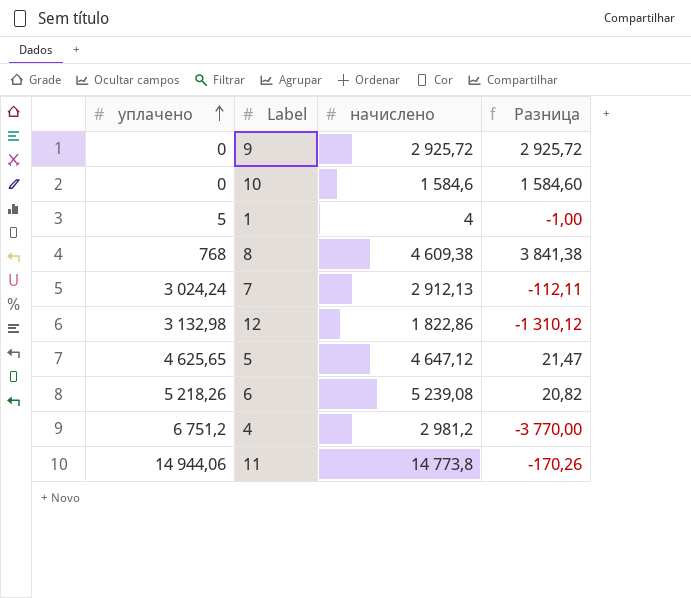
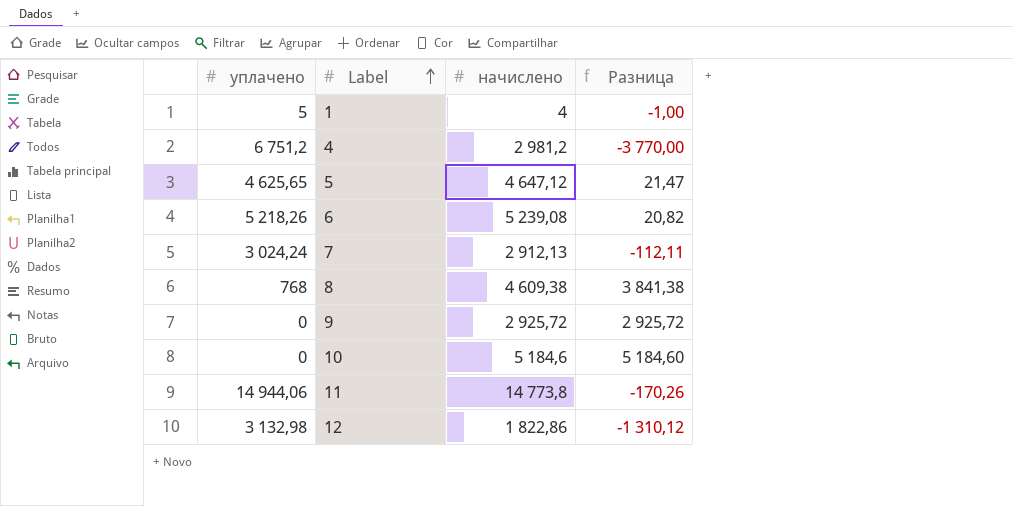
row order: уплачено ascending -> Label ascending
10 | начислено: 1 584,6 -> 5 184,6
10 | Разница: 1 584,60 -> 5 184,60

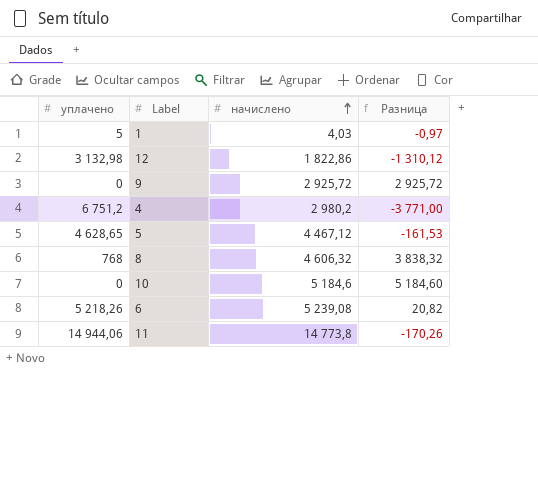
row order: Label ascending -> начислено ascending
row 7: 3 024,24 | 2 912,13 | -112,11 -> none
1 | начислено: 4 -> 4,03
1 | Разница: -1,00 -> -0,97
4 | начислено: 2 981,2 -> 2 980,2
4 | Разница: -3 770,00 -> -3 771,00
5 | уплачено: 4 625,65 -> 4 628,65
5 | начислено: 4 647,12 -> 4 467,12
5 | Разница: 21,47 -> -161,53
8 | начислено: 4 609,38 -> 4 606,32
8 | Разница: 3 841,38 -> 3 838,32

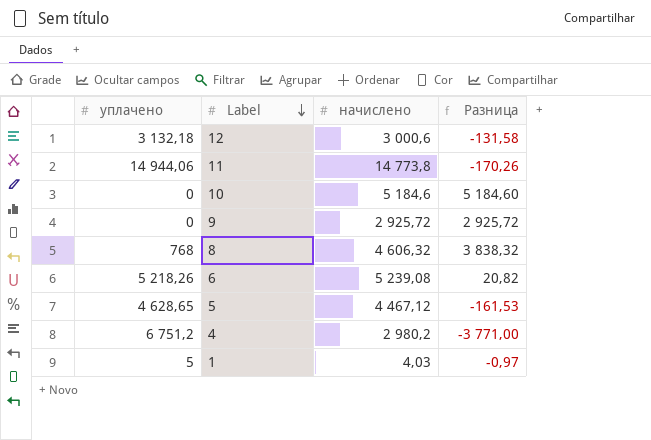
row order: начислено ascending -> Label descending
12 | уплачено: 3 132,98 -> 3 132,18
12 | начислено: 1 822,86 -> 3 000,6
12 | Разница: -1 310,12 -> -131,58

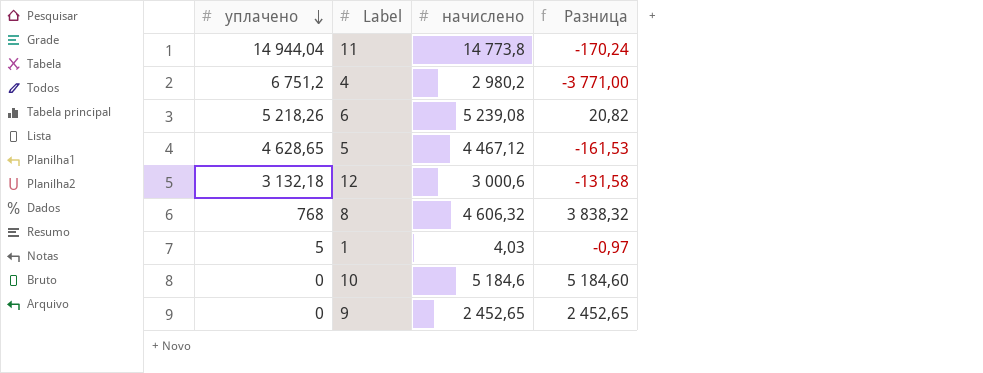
row order: Label descending -> уплачено descending
11 | уплачено: 14 944,06 -> 14 944,04
11 | Разница: -170,26 -> -170,24
9 | начислено: 2 925,72 -> 2 452,65
9 | Разница: 2 925,72 -> 2 452,65

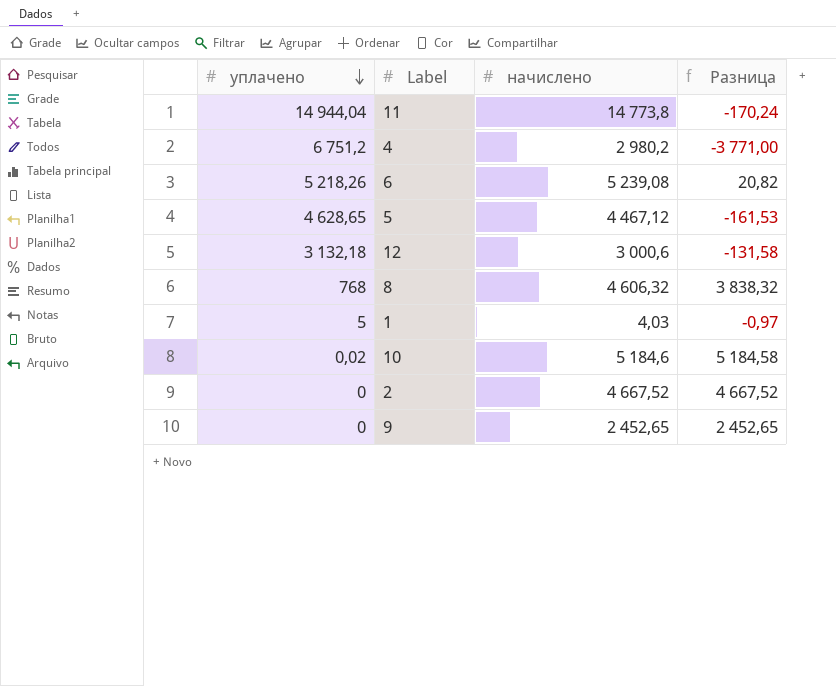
10 | уплачено: 0 -> 0,02
10 | Разница: 5 184,60 -> 5 184,58
row 2: none -> 0 | 4 667,52 | 4 667,52

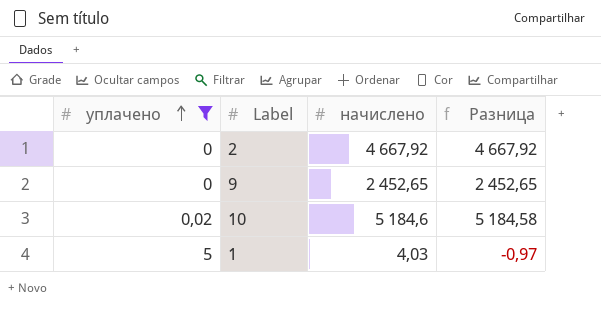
filter: none -> уплачено <= 5
row order: уплачено descending -> уплачено ascending
2 | начислено: 4 667,52 -> 4 667,92
2 | Разница: 4 667,52 -> 4 667,92

